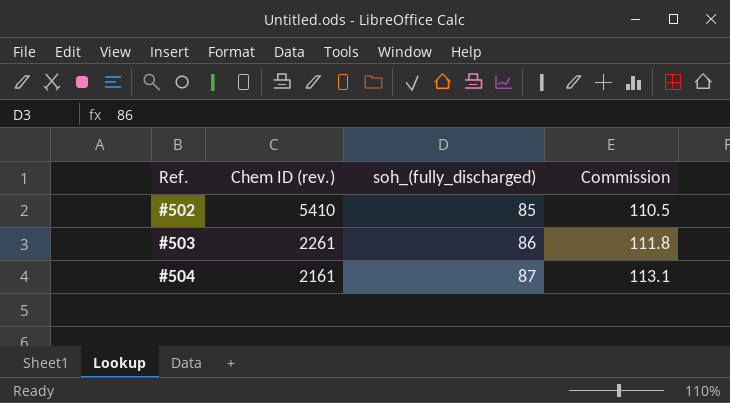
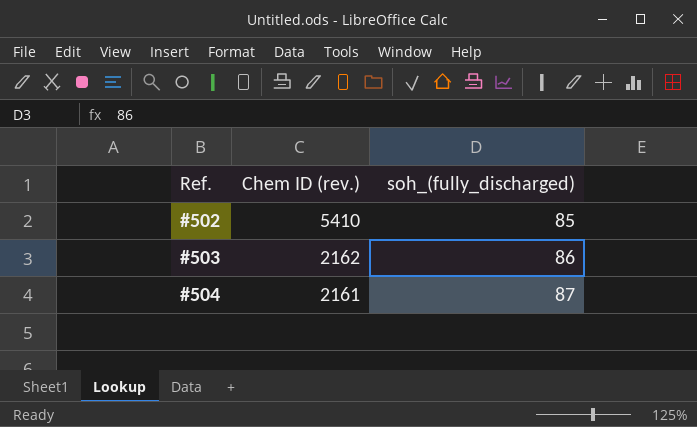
column Commission | formula: [soh_(fully_discharged)] * 1.3 -> none
#503 | Chem ID (rev.): 2261 -> 2162

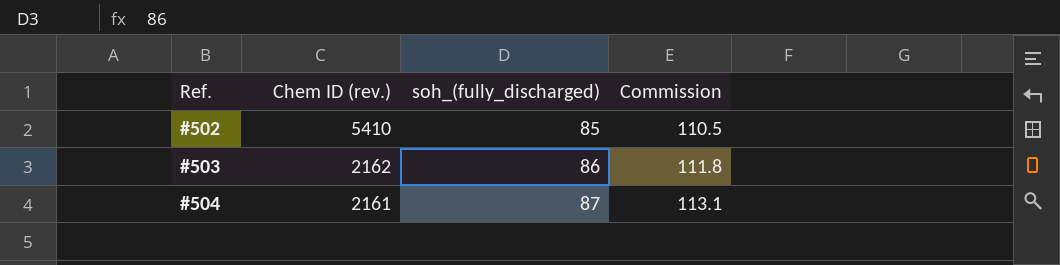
column Commission | formula: none -> [soh_(fully_discharged)] * 1.3

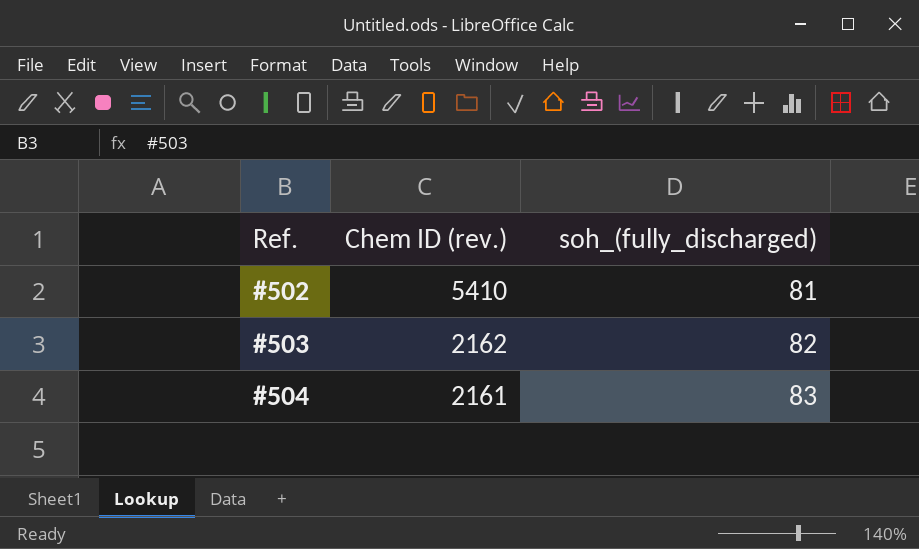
column Commission | formula: [soh_(fully_discharged)] * 1.3 -> none
#502 | soh_(fully_discharged): 85 -> 81
#503 | soh_(fully_discharged): 86 -> 82
#504 | soh_(fully_discharged): 87 -> 83

